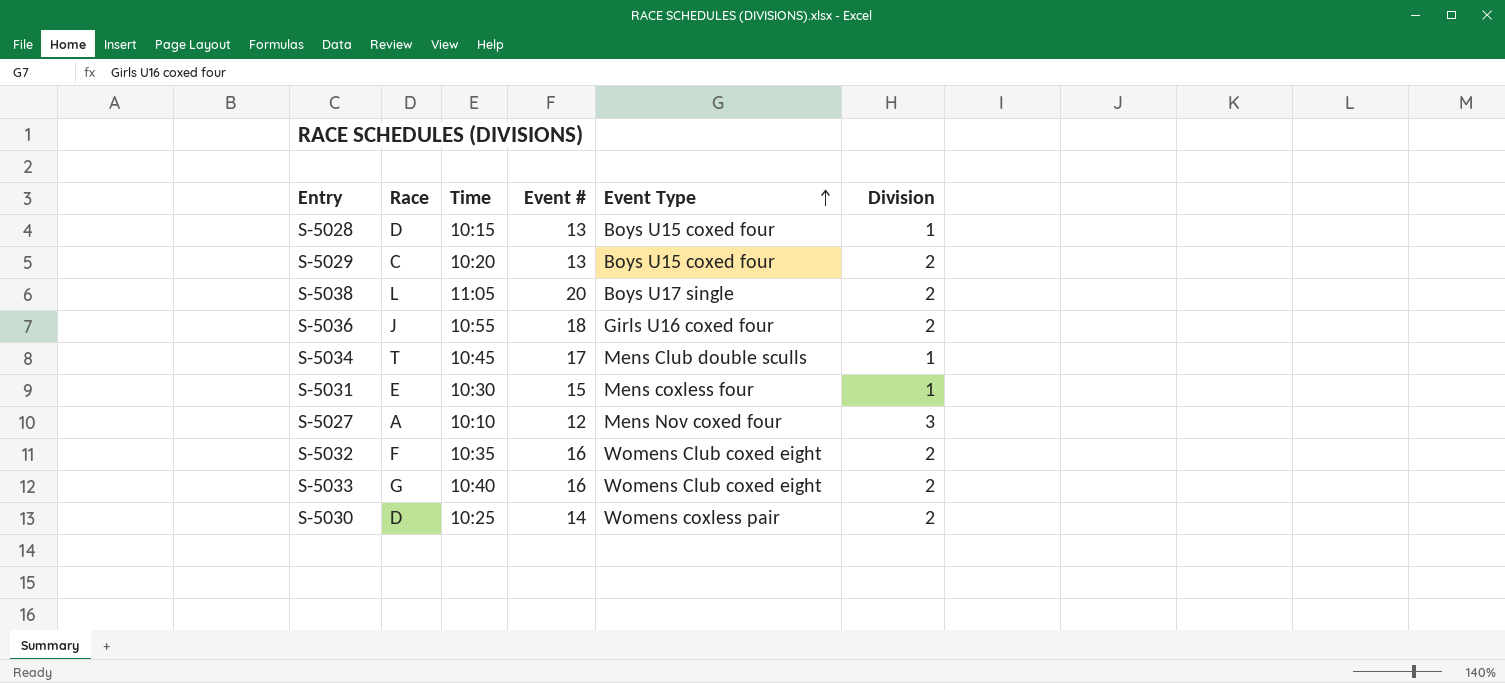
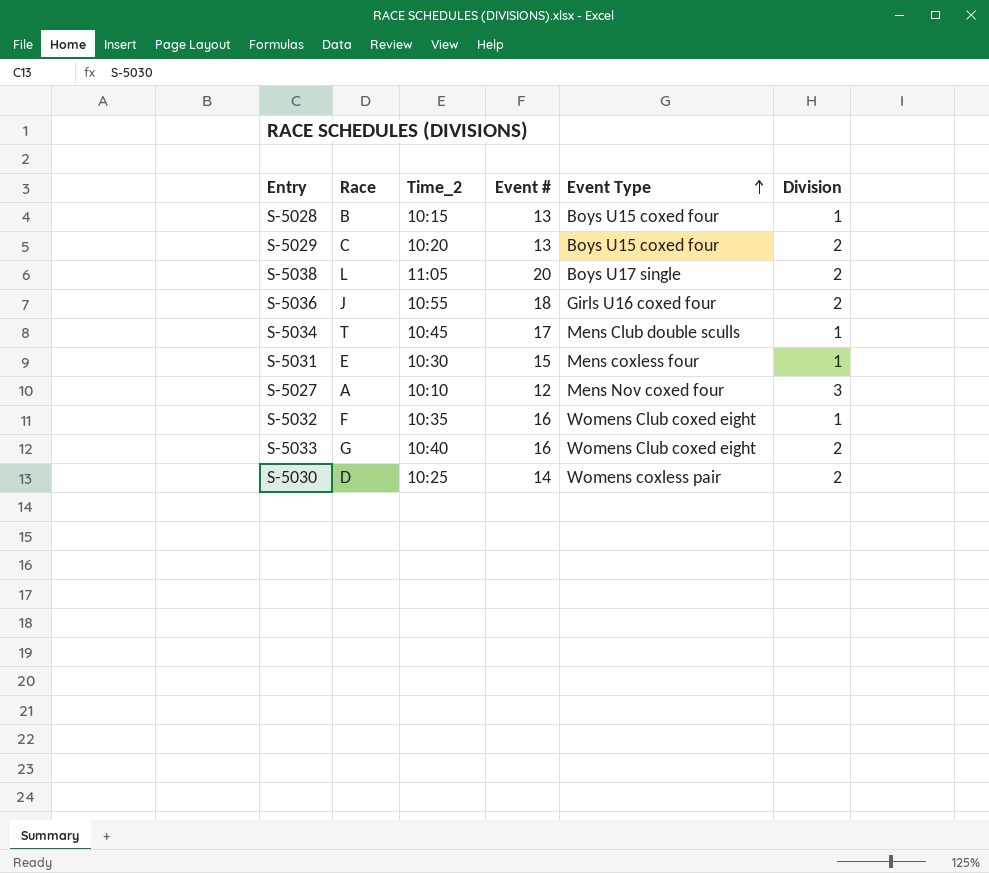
column name: Time -> Time_2
S-5028 | Race: D -> B
S-5032 | Division: 2 -> 1

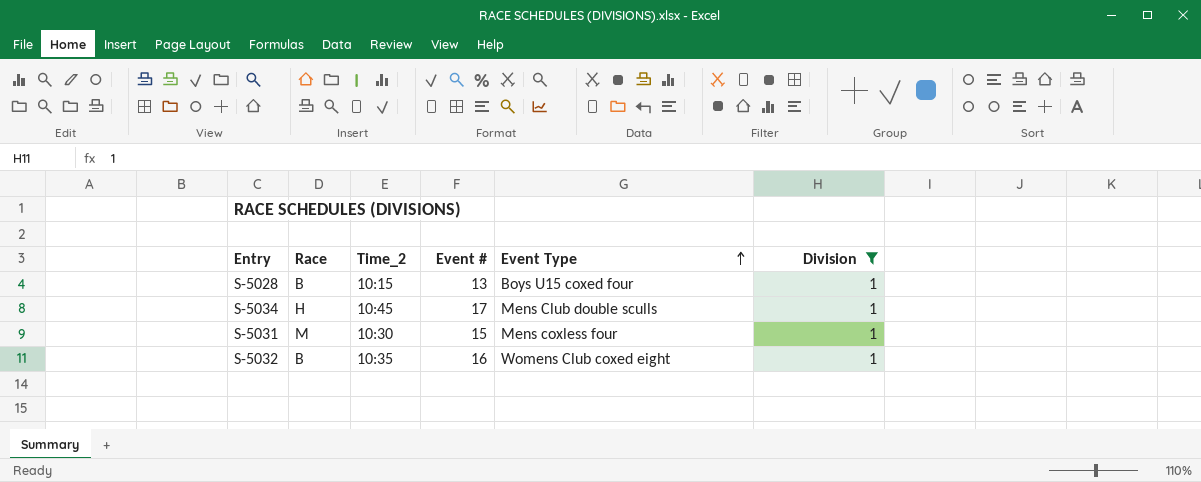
filter: none -> Division = 1
S-5034 | Race: T -> H
S-5031 | Race: E -> M
S-5032 | Race: F -> B

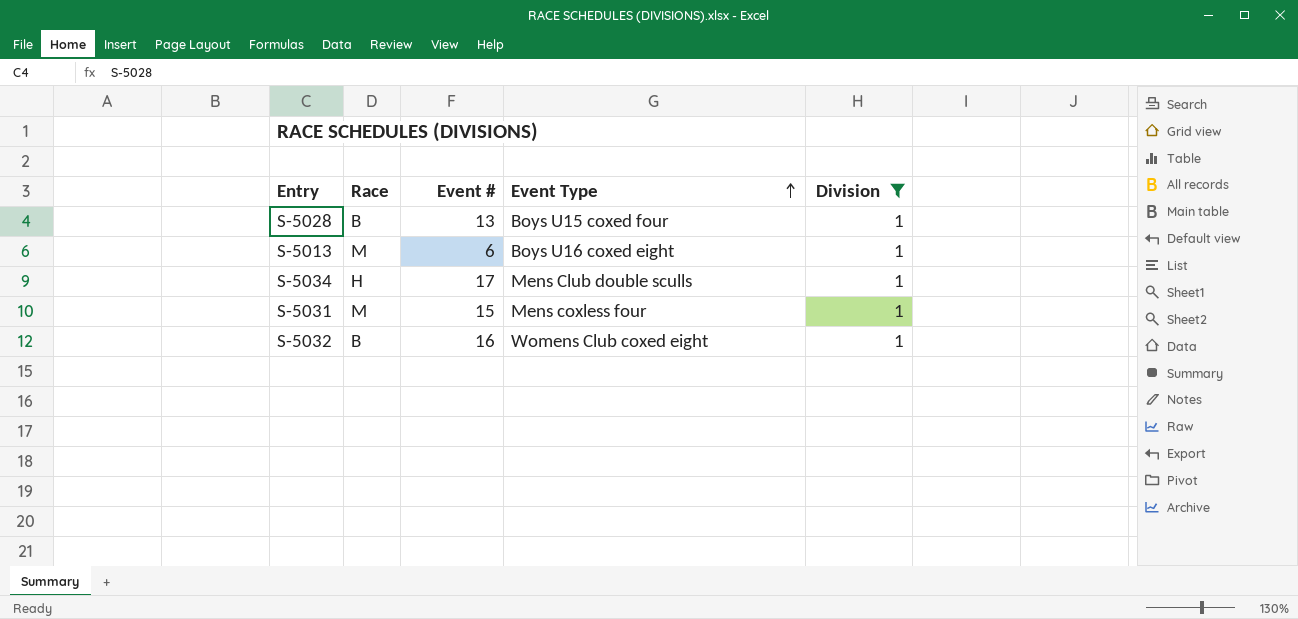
column Time_2 | position: 3 -> none
row S-5013: none -> M | 6 | Boys U16 coxed eight | 1

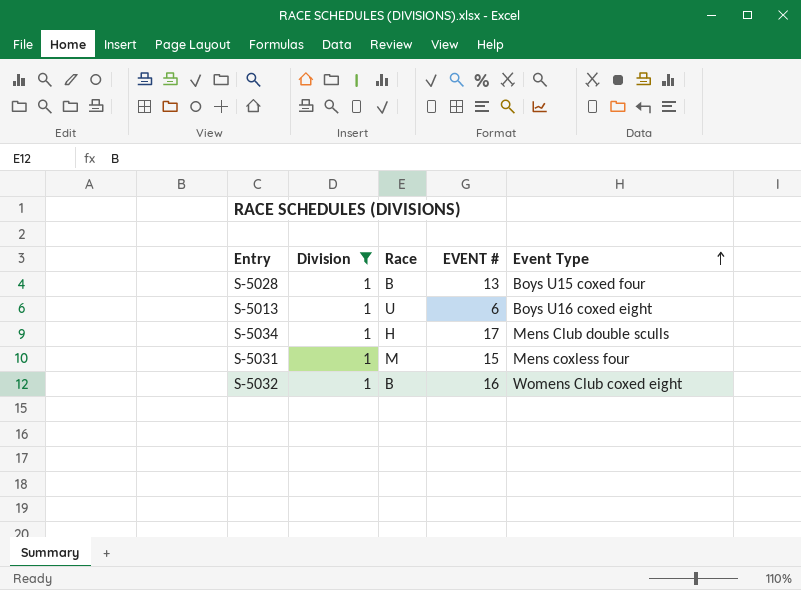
column Division | position: 5 -> 2
column name: Event # -> EVENT #
S-5013 | Race: M -> U

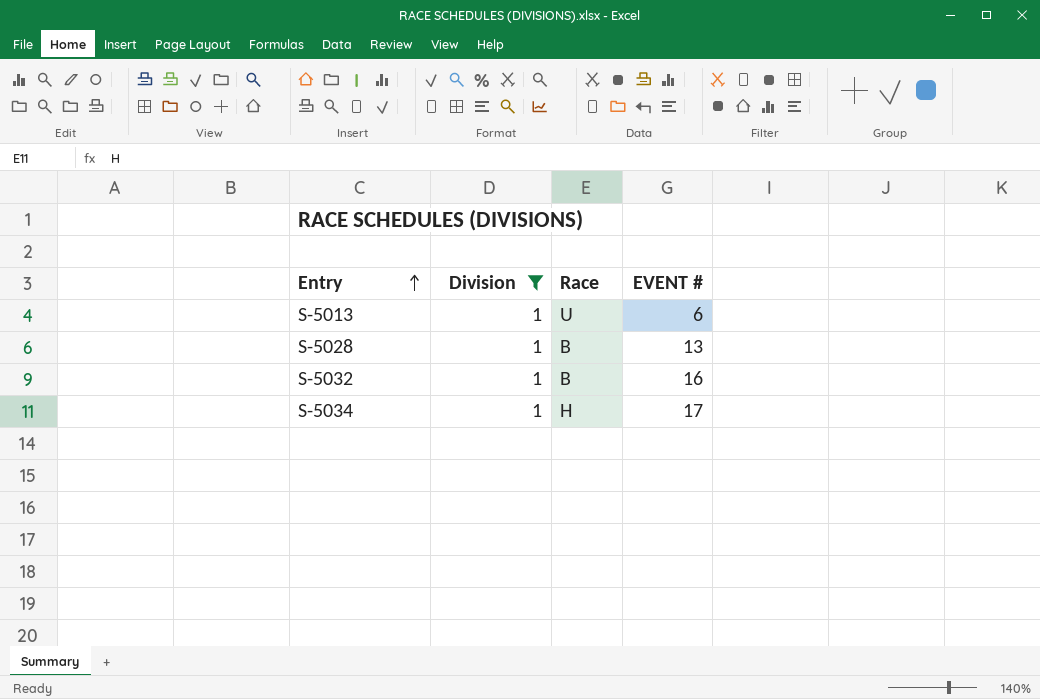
row order: Event Type ascending -> Entry ascending
column Event Type | position: 5 -> none
row S-5031: 1 | M | 15 | Mens coxless four -> none

